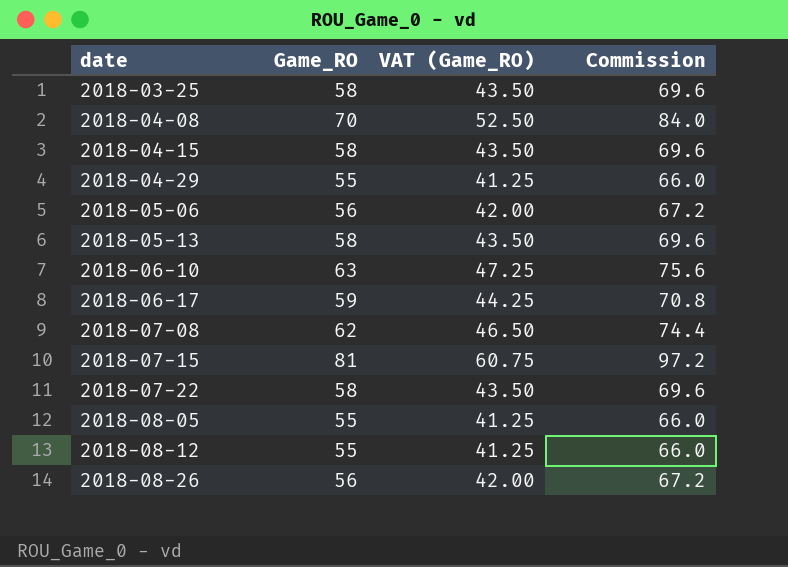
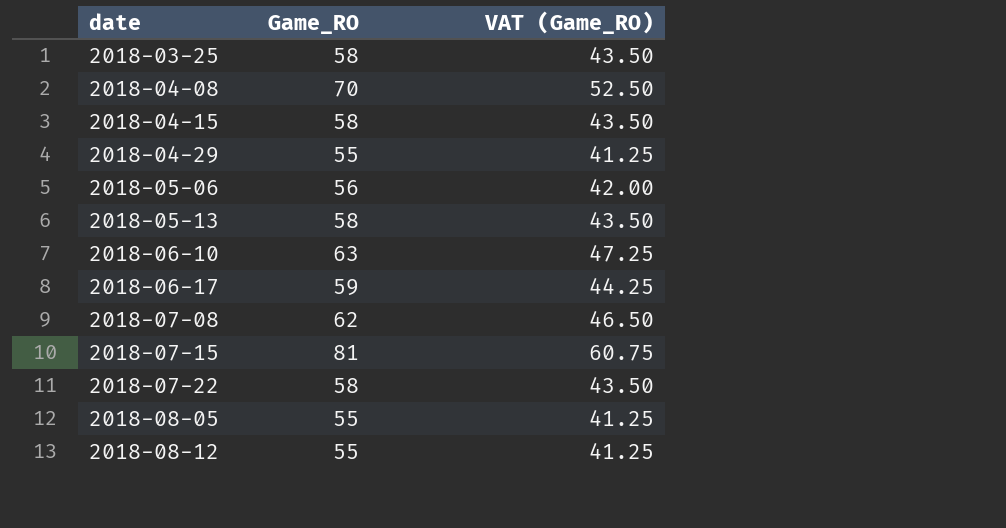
column Commission | formula: [Game_RO] * 1.2 -> none
row 2018-08-26: 56 | 42.00 | 67.2 -> none

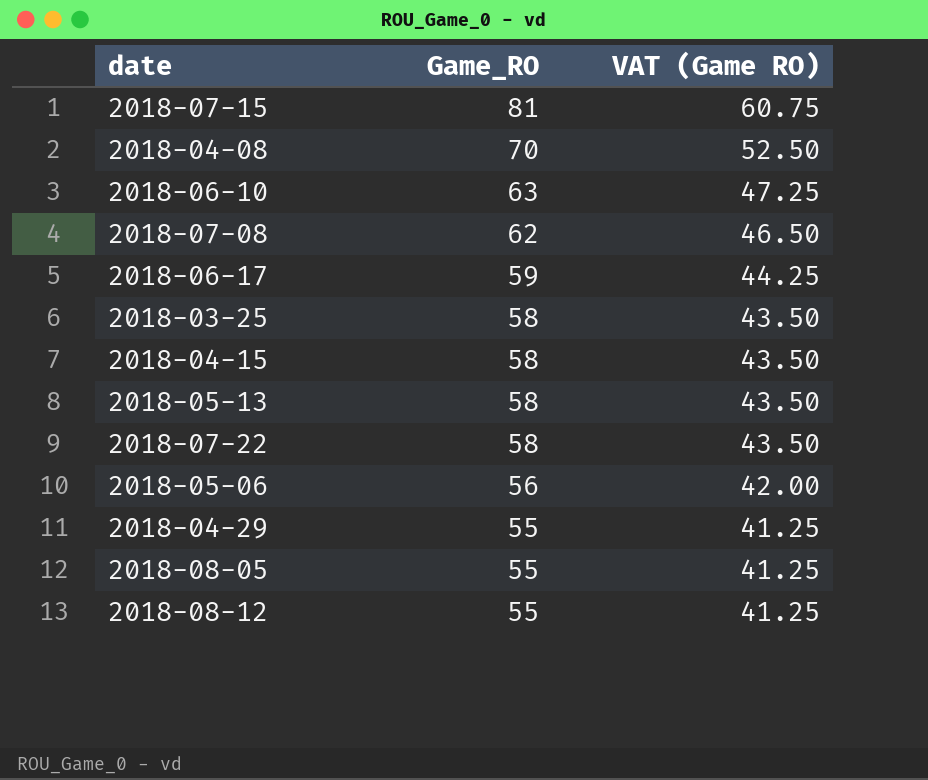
row order: date ascending -> Game_RO descending
column name: VAT (Game_RO) -> VAT (Game RO)

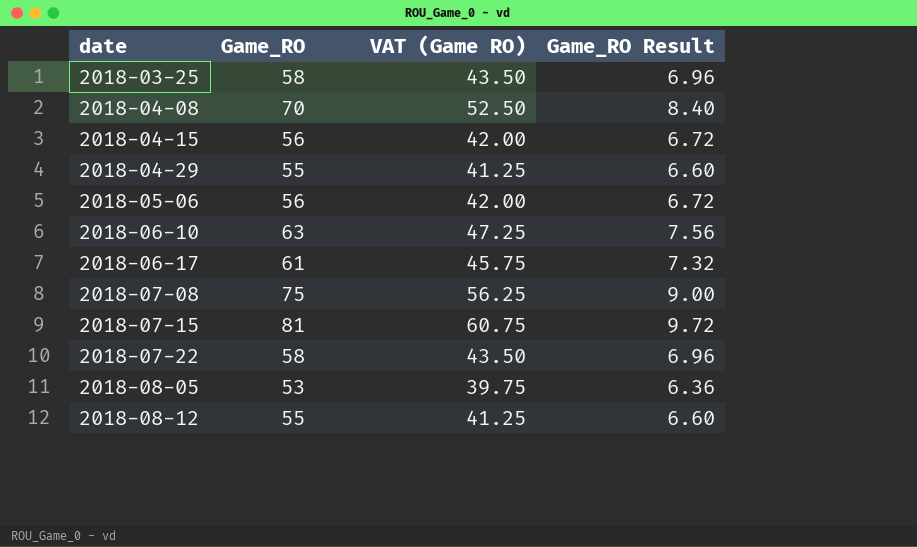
row order: Game_RO descending -> date ascending
column Game_RO Result | formula: none -> [Game_RO] * 0.12
row 2018-05-13: 58 | 43.50 -> none
2018-04-15 | Game_RO: 58 -> 56
2018-04-15 | VAT (Game RO): 43.50 -> 42.00
2018-06-17 | Game_RO: 59 -> 61
2018-06-17 | VAT (Game RO): 44.25 -> 45.75
2018-07-08 | Game_RO: 62 -> 75
2018-07-08 | VAT (Game RO): 46.50 -> 56.25
2018-08-05 | Game_RO: 55 -> 53
2018-08-05 | VAT (Game RO): 41.25 -> 39.75

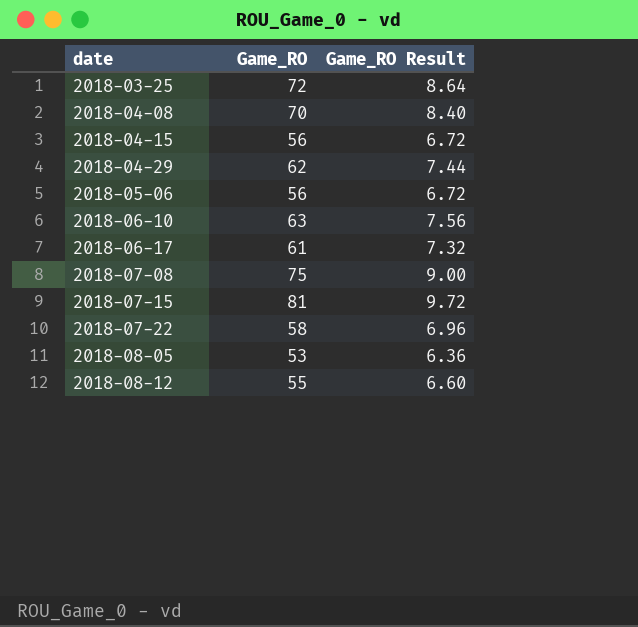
column VAT (Game RO) | formula: [Game_RO] * 0.75 -> none
2018-03-25 | Game_RO: 58 -> 72
2018-03-25 | Game_RO Result: 6.96 -> 8.64
2018-04-29 | Game_RO: 55 -> 62
2018-04-29 | Game_RO Result: 6.60 -> 7.44

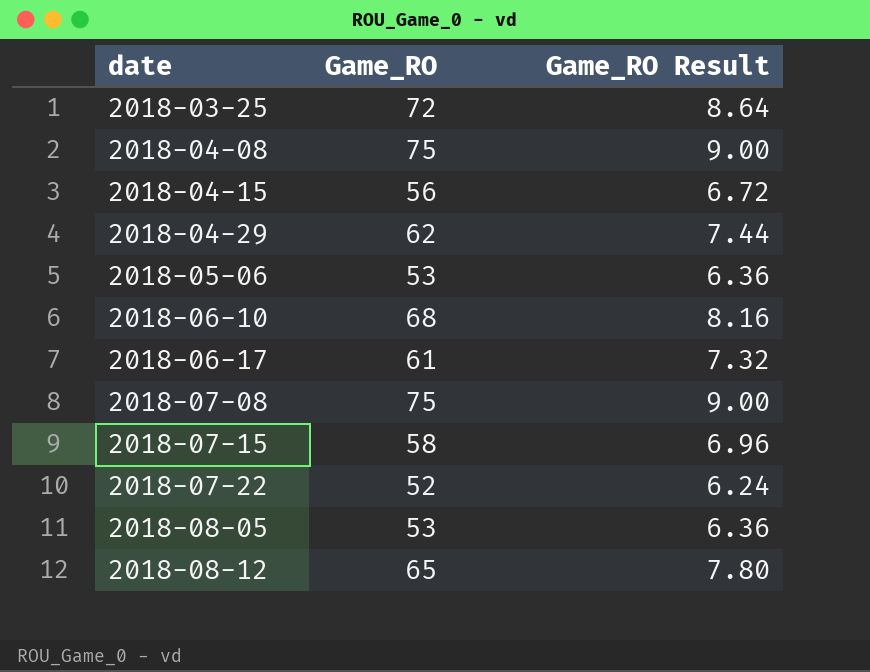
2018-04-08 | Game_RO: 70 -> 75
2018-04-08 | Game_RO Result: 8.40 -> 9.00
2018-05-06 | Game_RO: 56 -> 53
2018-05-06 | Game_RO Result: 6.72 -> 6.36
2018-06-10 | Game_RO: 63 -> 68
2018-06-10 | Game_RO Result: 7.56 -> 8.16
2018-07-15 | Game_RO: 81 -> 58
2018-07-15 | Game_RO Result: 9.72 -> 6.96
2018-07-22 | Game_RO: 58 -> 52
2018-07-22 | Game_RO Result: 6.96 -> 6.24
2018-08-12 | Game_RO: 55 -> 65
2018-08-12 | Game_RO Result: 6.60 -> 7.80

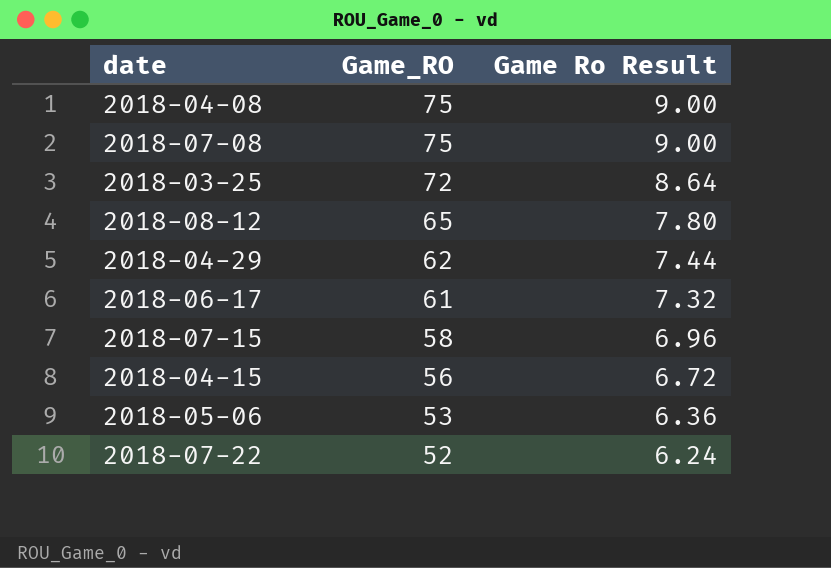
row order: date ascending -> Game_RO descending
column name: Game_RO Result -> Game Ro Result
row 2018-06-10: 68 | 8.16 -> none
row 2018-08-05: 53 | 6.36 -> none

